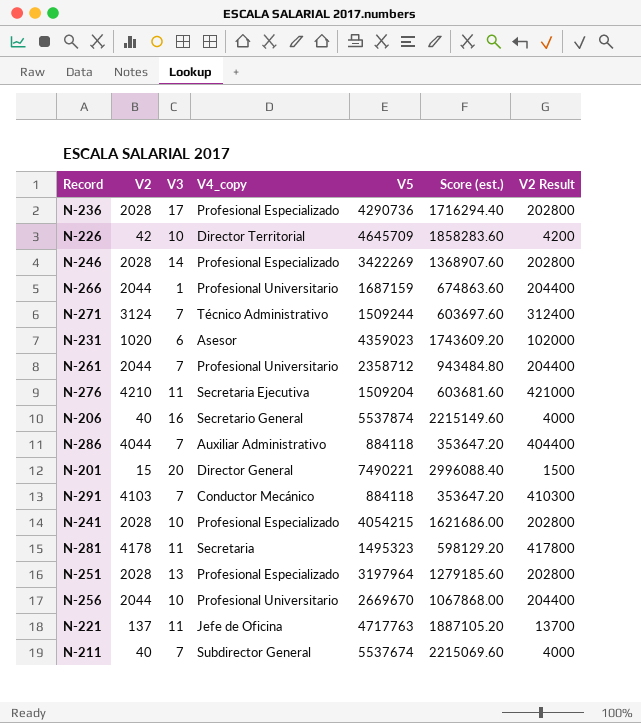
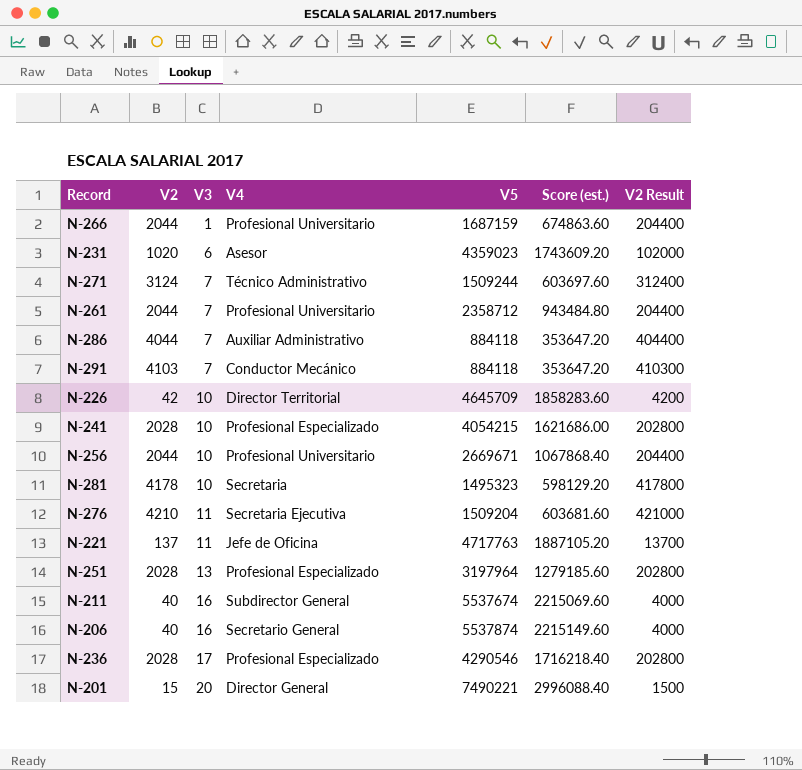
row order: none -> V3 ascending
column name: V4_copy -> V4
row N-246: 2028 | 14 | Profesional Especializado | 3422269 | 1368907.60 | 202800 -> none
N-256 | V5: 2669670 -> 2669671
N-256 | Score (est.): 1067868.00 -> 1067868.40
N-281 | V3: 11 -> 10
N-211 | V3: 7 -> 16
N-236 | V5: 4290736 -> 4290546
N-236 | Score (est.): 1716294.40 -> 1716218.40

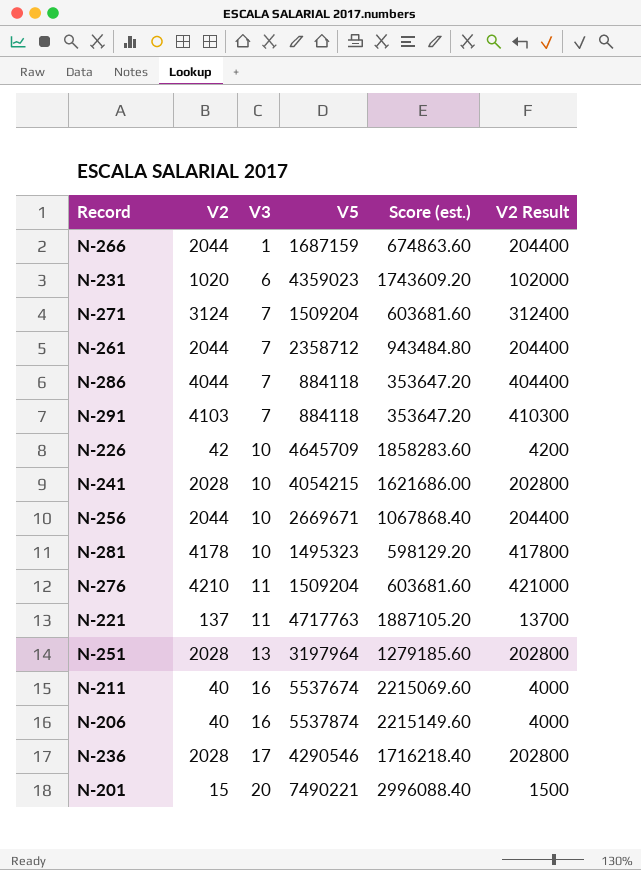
column V4 | position: 4 -> none
N-271 | V5: 1509244 -> 1509204
N-271 | Score (est.): 603697.60 -> 603681.60

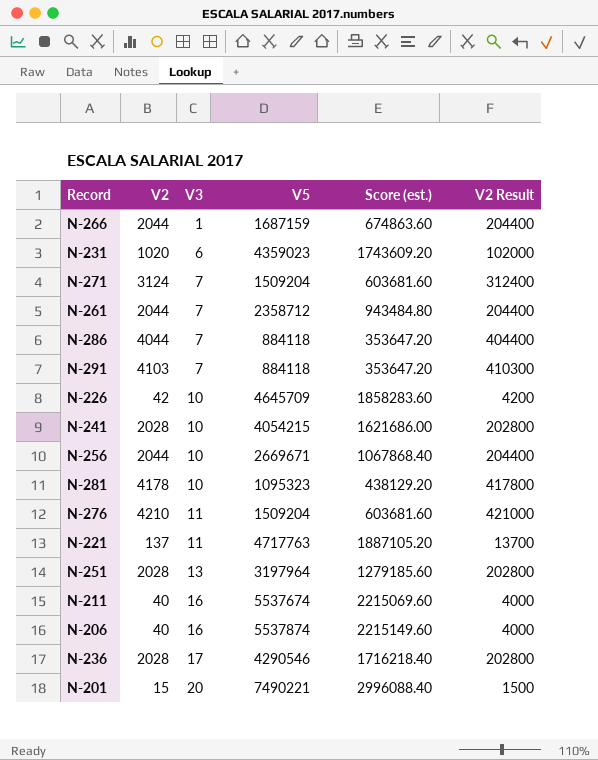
N-281 | V5: 1495323 -> 1095323
N-281 | Score (est.): 598129.20 -> 438129.20

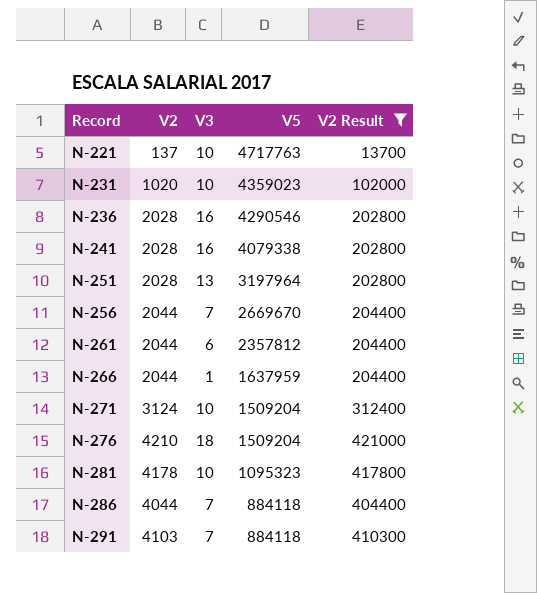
filter: none -> V2 Result >= 13700
row order: V3 ascending -> Record ascending
column Score (est.) | formula: [V5] * 0.4 -> none
N-221 | V3: 11 -> 10
N-231 | V3: 6 -> 10
N-236 | V3: 17 -> 16
N-241 | V3: 10 -> 16
N-241 | V5: 4054215 -> 4079338
N-256 | V3: 10 -> 7
N-256 | V5: 2669671 -> 2669670
N-261 | V3: 7 -> 6
N-261 | V5: 2358712 -> 2357812
N-266 | V5: 1687159 -> 1637959
N-271 | V3: 7 -> 10
N-276 | V3: 11 -> 18

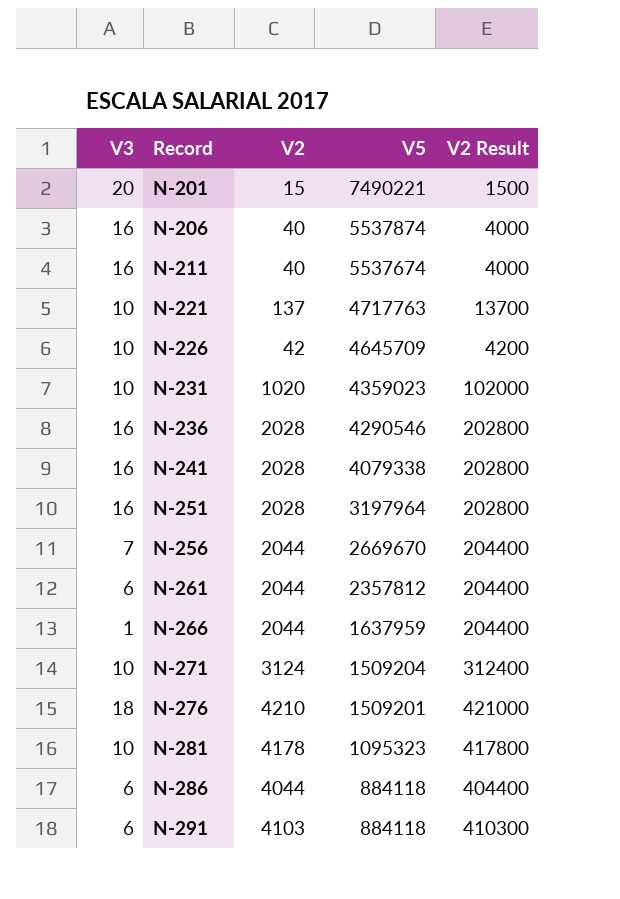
filter: V2 Result >= 13700 -> none
column V3 | position: 3 -> 1
N-251 | V3: 13 -> 16
N-276 | V5: 1509204 -> 1509201
N-286 | V3: 7 -> 6
N-291 | V3: 7 -> 6

